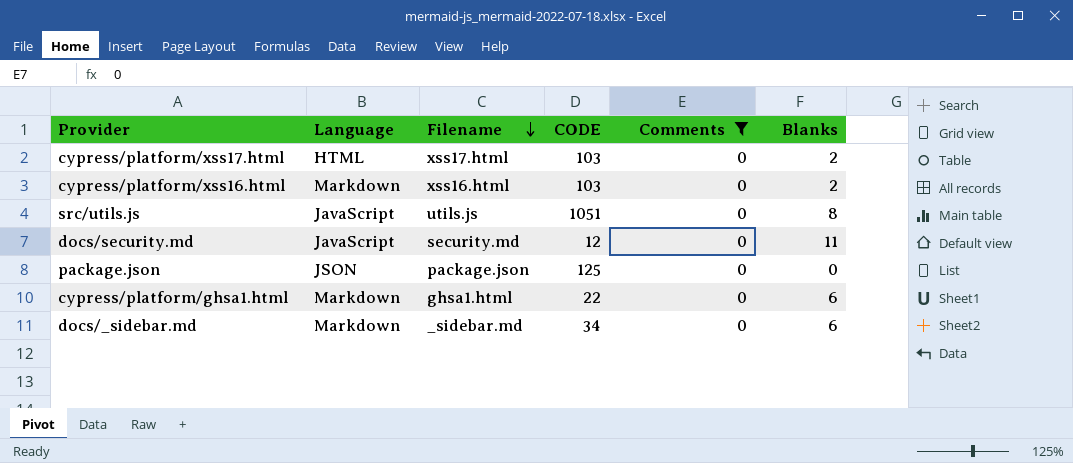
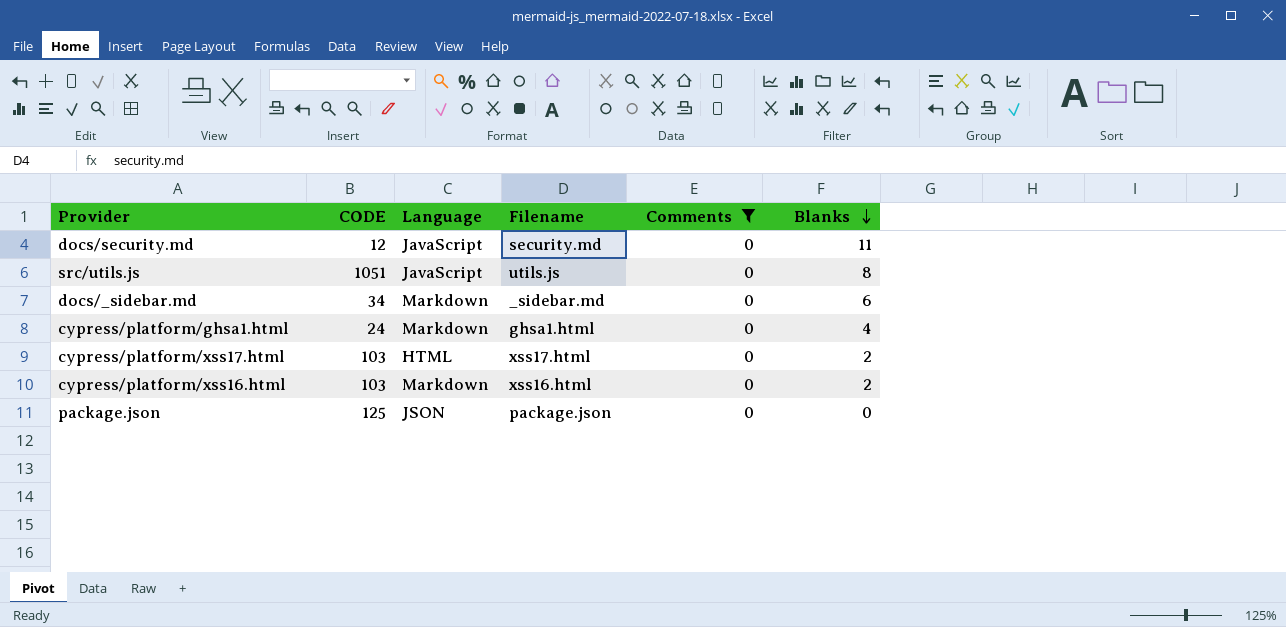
row order: Filename descending -> Blanks descending
column CODE | position: 4 -> 2
cypress/platform/ghsa1.html | CODE: 22 -> 24
cypress/platform/ghsa1.html | Blanks: 6 -> 4

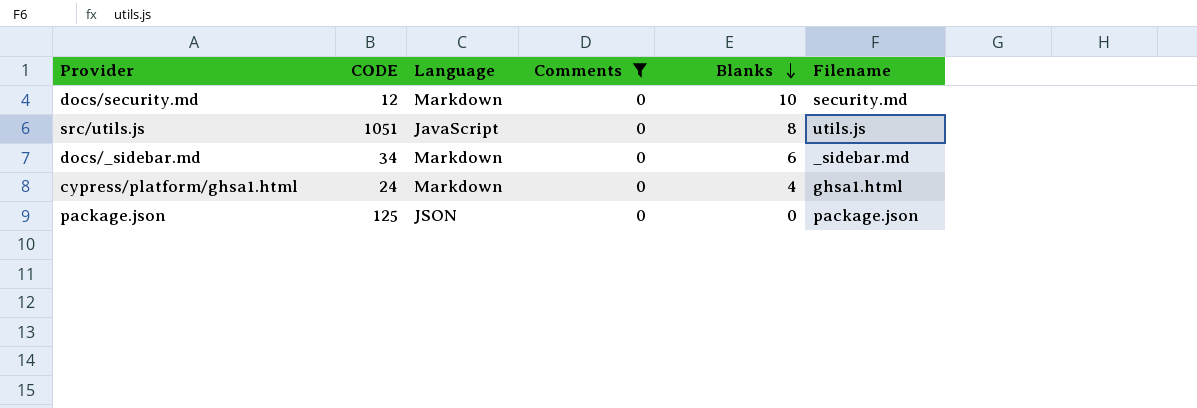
column Filename | position: 4 -> 6
row cypress/platform/xss17.html: 103 | HTML | xss17.html | 0 | 2 -> none
row cypress/platform/xss16.html: 103 | Markdown | xss16.html | 0 | 2 -> none
docs/security.md | Language: JavaScript -> Markdown
docs/security.md | Blanks: 11 -> 10

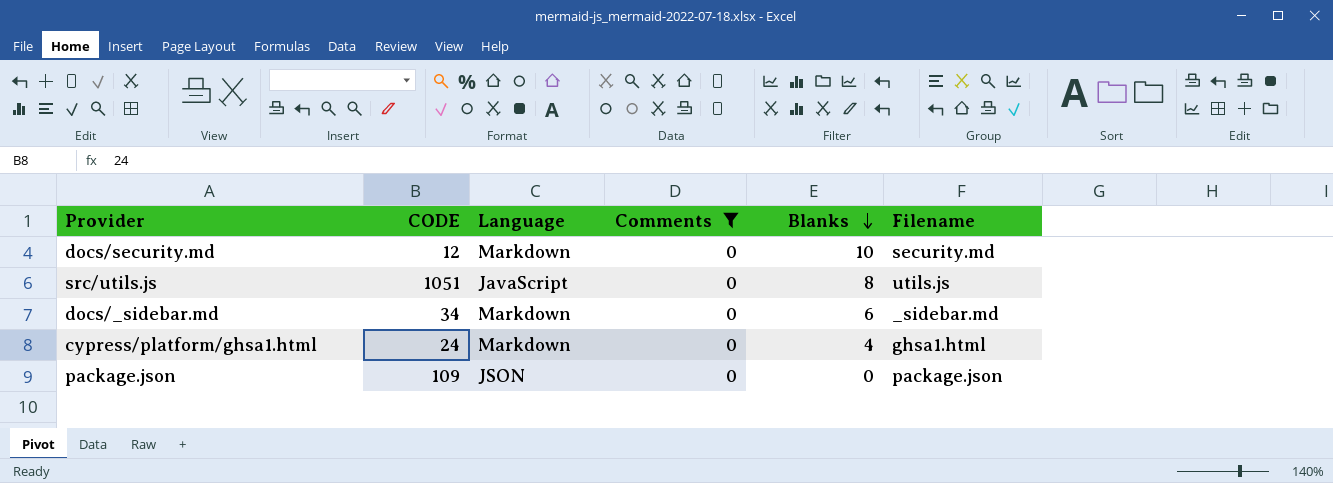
package.json | CODE: 125 -> 109

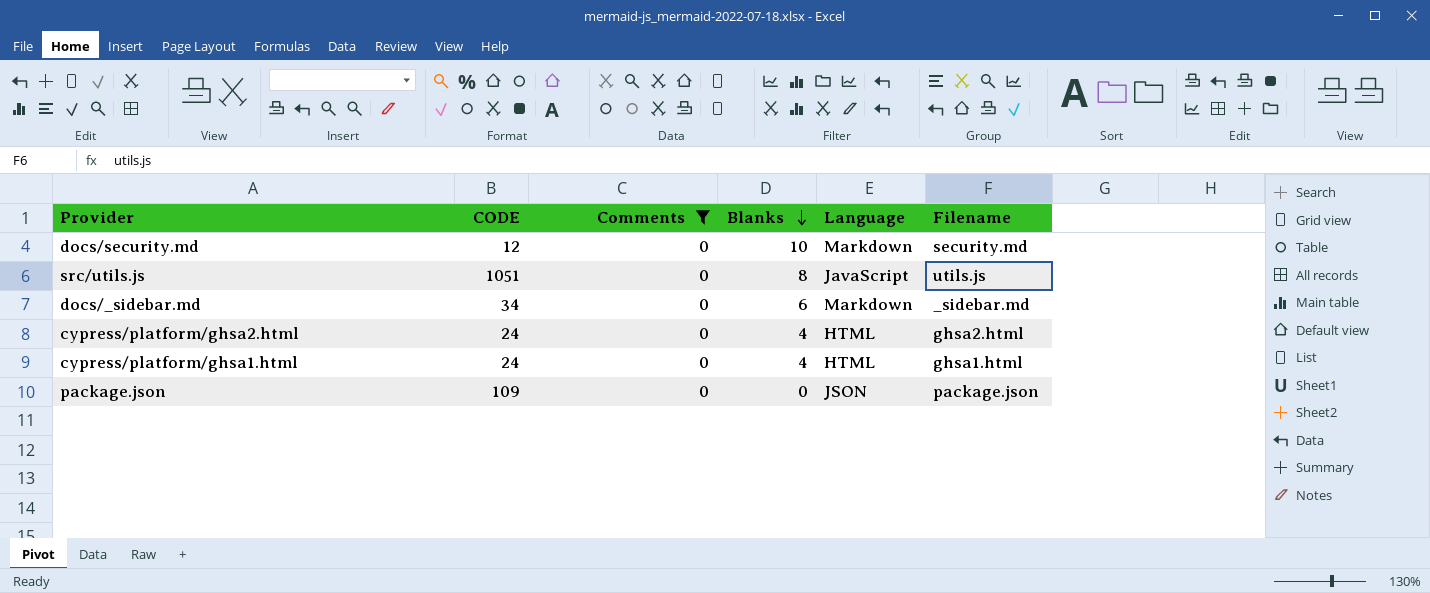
column Language | position: 3 -> 5
row cypress/platform/ghsa2.html: none -> 24 | 0 | 4 | HTML | ghsa2.html
cypress/platform/ghsa1.html | Language: Markdown -> HTML

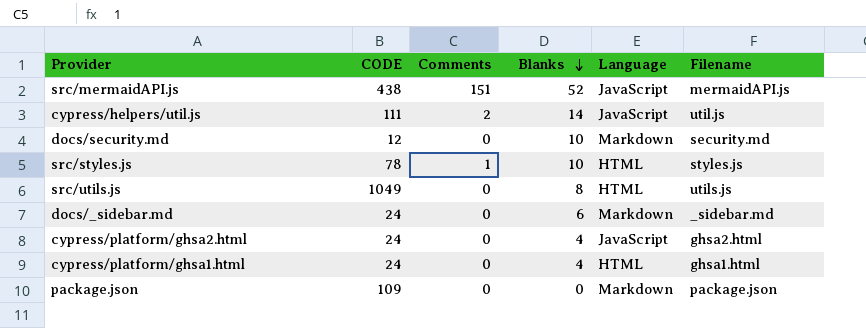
filter: Comments = 0 -> none
src/utils.js | CODE: 1051 -> 1049
src/utils.js | Language: JavaScript -> HTML
docs/_sidebar.md | CODE: 34 -> 24
cypress/platform/ghsa2.html | Language: HTML -> JavaScript
package.json | Language: JSON -> Markdown

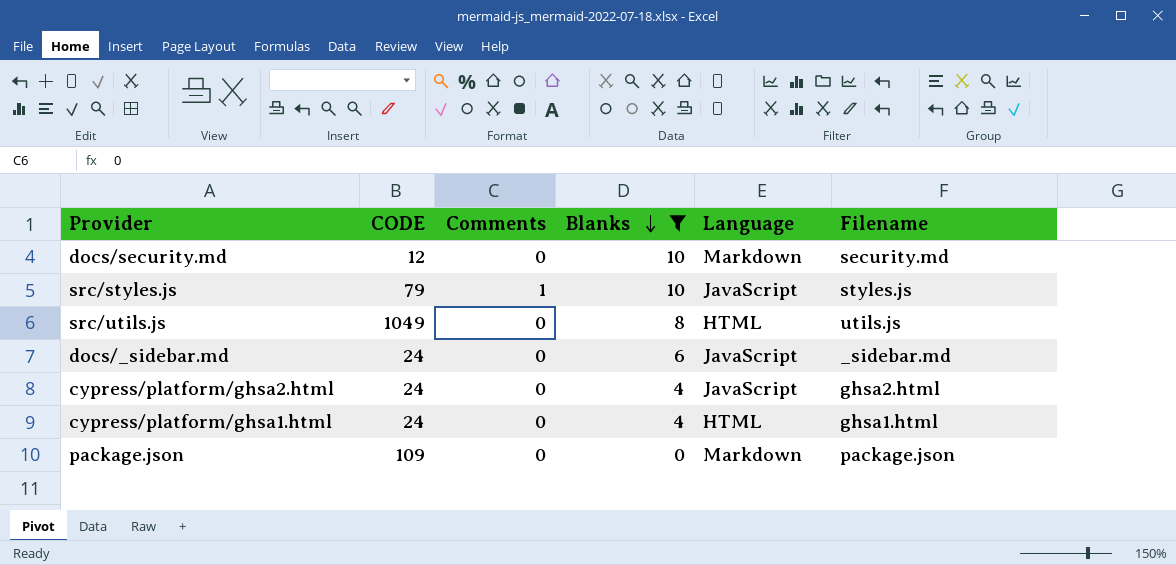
filter: none -> Blanks <= 10
src/styles.js | CODE: 78 -> 79
src/styles.js | Language: HTML -> JavaScript
docs/_sidebar.md | Language: Markdown -> JavaScript

